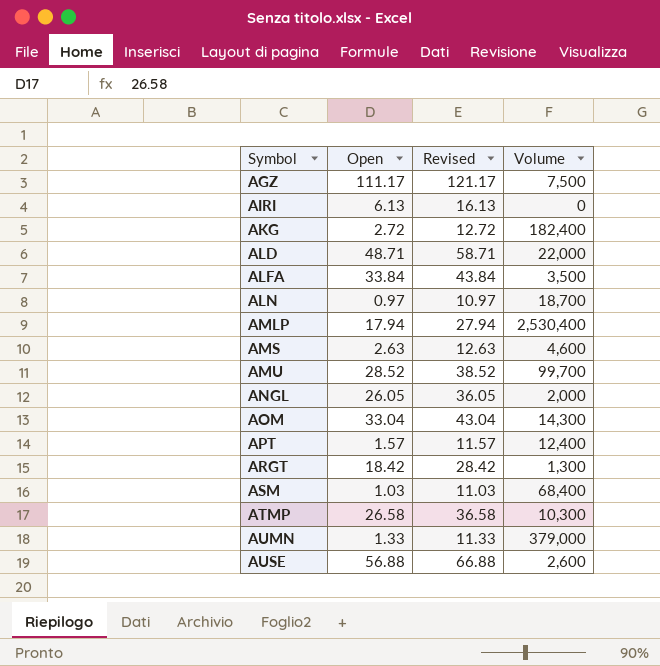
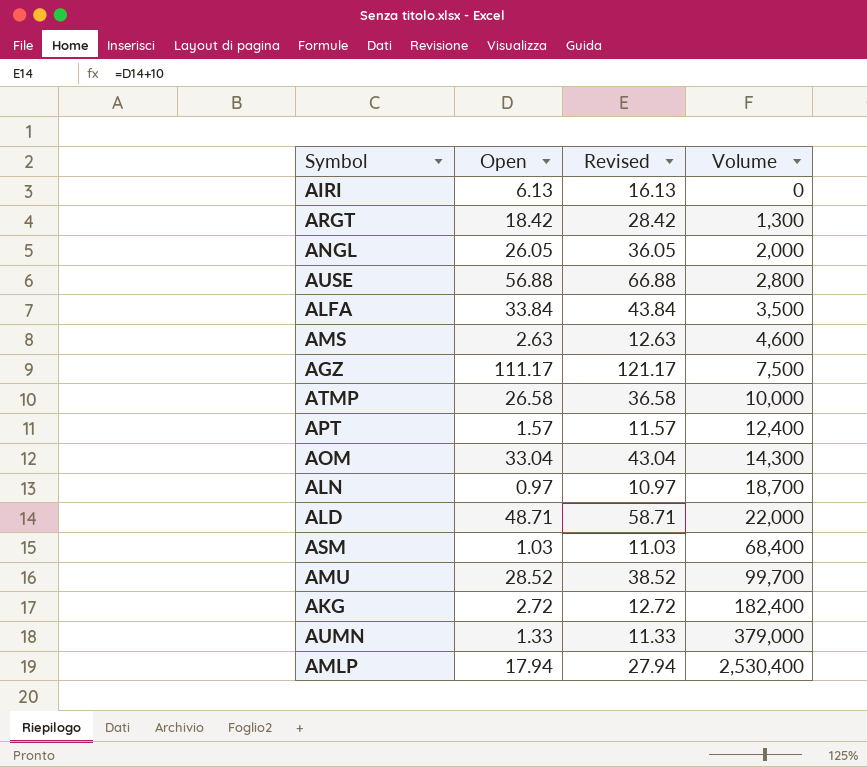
row order: Symbol ascending -> Volume ascending
AUSE | Volume: 2,600 -> 2,800
ATMP | Volume: 10,300 -> 10,000

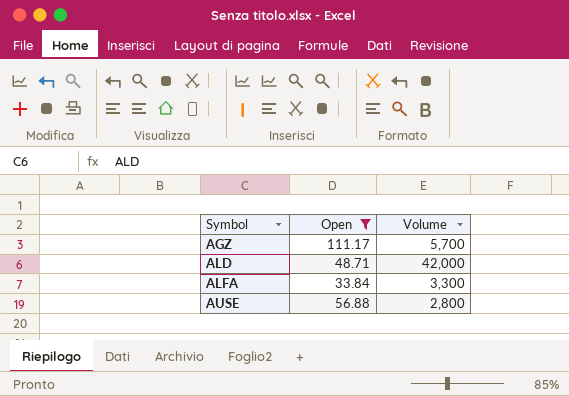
filter: none -> Open >= 33.84
row order: Volume ascending -> Symbol ascending
column Revised | formula: [Open] + 10 -> none
AGZ | Volume: 7,500 -> 5,700
ALD | Volume: 22,000 -> 42,000
ALFA | Volume: 3,500 -> 3,300

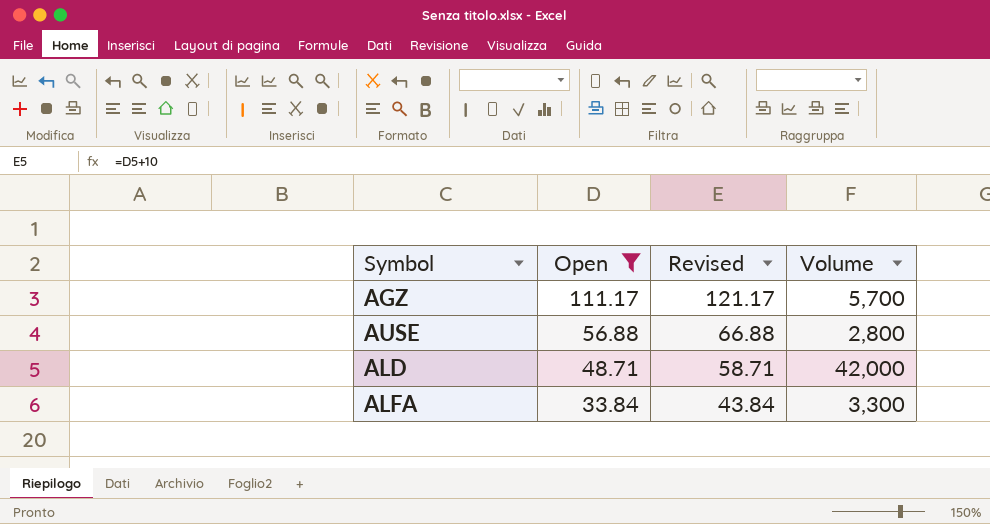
row order: Symbol ascending -> Open descending
column Revised | formula: none -> [Open] + 10

